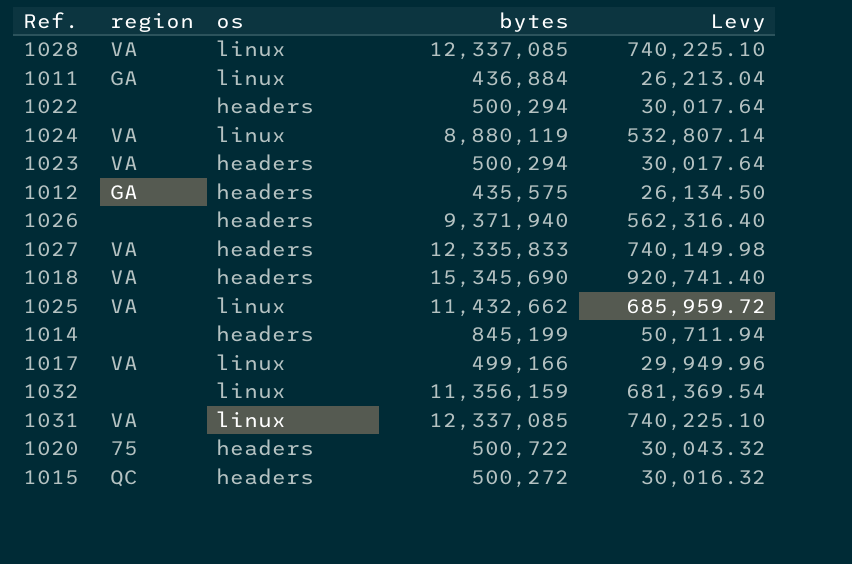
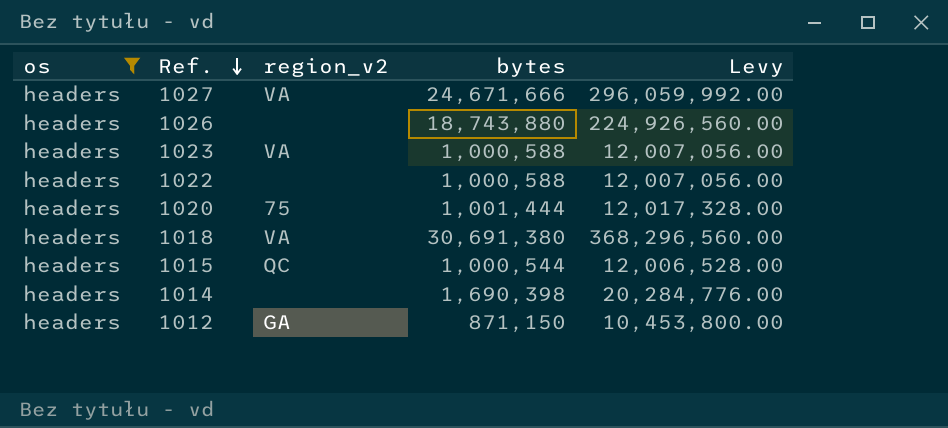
filter: none -> os = headers
row order: none -> Ref. descending
column os | position: 3 -> 1
column name: region -> region_v2
column Levy | formula: [bytes] * 0.06 -> [bytes] * 12
1027 | bytes: 12,335,833 -> 24,671,666
1026 | bytes: 9,371,940 -> 18,743,880
1023 | bytes: 500,294 -> 1,000,588
1022 | bytes: 500,294 -> 1,000,588
1020 | bytes: 500,722 -> 1,001,444
1018 | bytes: 15,345,690 -> 30,691,380
1015 | bytes: 500,272 -> 1,000,544
1014 | bytes: 845,199 -> 1,690,398
1012 | bytes: 435,575 -> 871,150

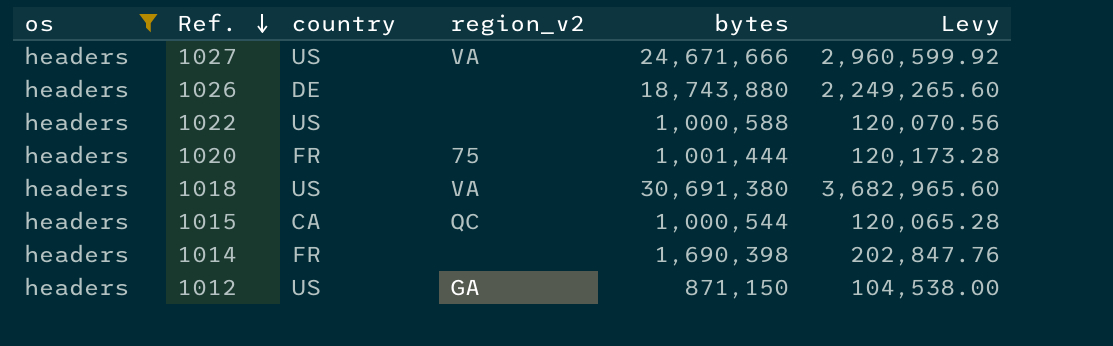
column country | position: none -> 3
column Levy | formula: [bytes] * 12 -> [bytes] * 0.12
row 1023: headers | VA | 1,000,588 | 12,007,056.00 -> none

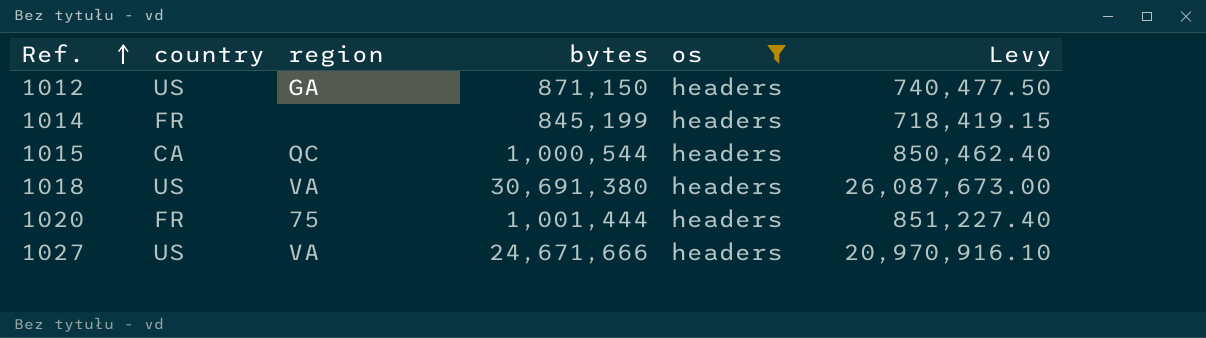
row order: Ref. descending -> Ref. ascending
column name: region_v2 -> region
column os | position: 1 -> 5
column Levy | formula: [bytes] * 0.12 -> [bytes] * 0.85
row 1026: headers | DE | none | 18,743,880 | 2,249,265.60 -> none
row 1022: headers | US | none | 1,000,588 | 120,070.56 -> none
1014 | bytes: 1,690,398 -> 845,199

